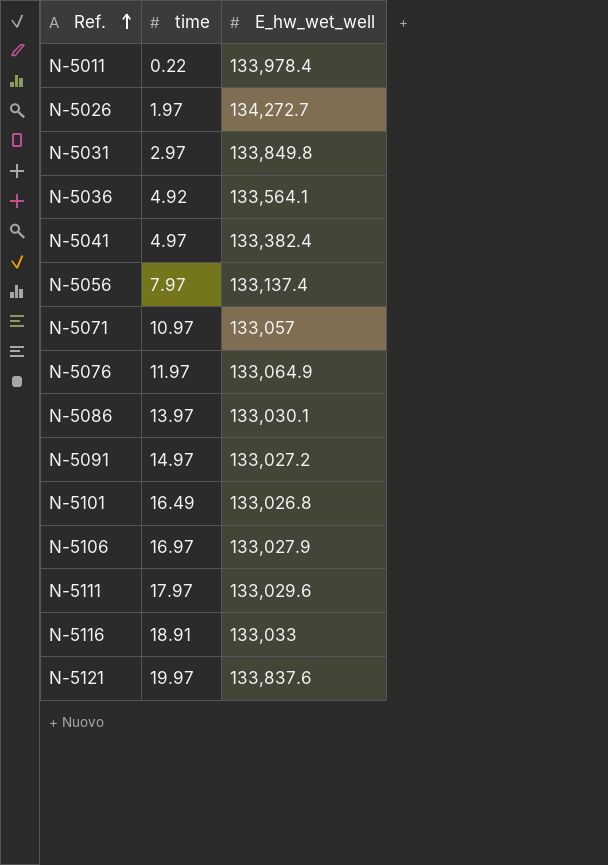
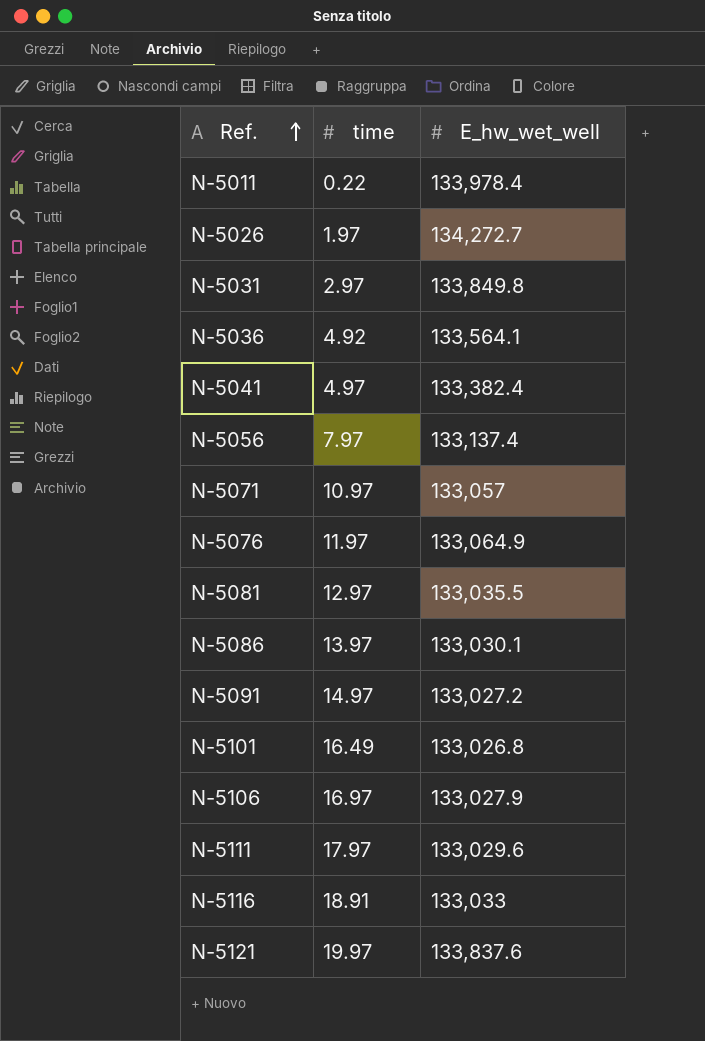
row N-5081: none -> 12.97 | 133,035.5

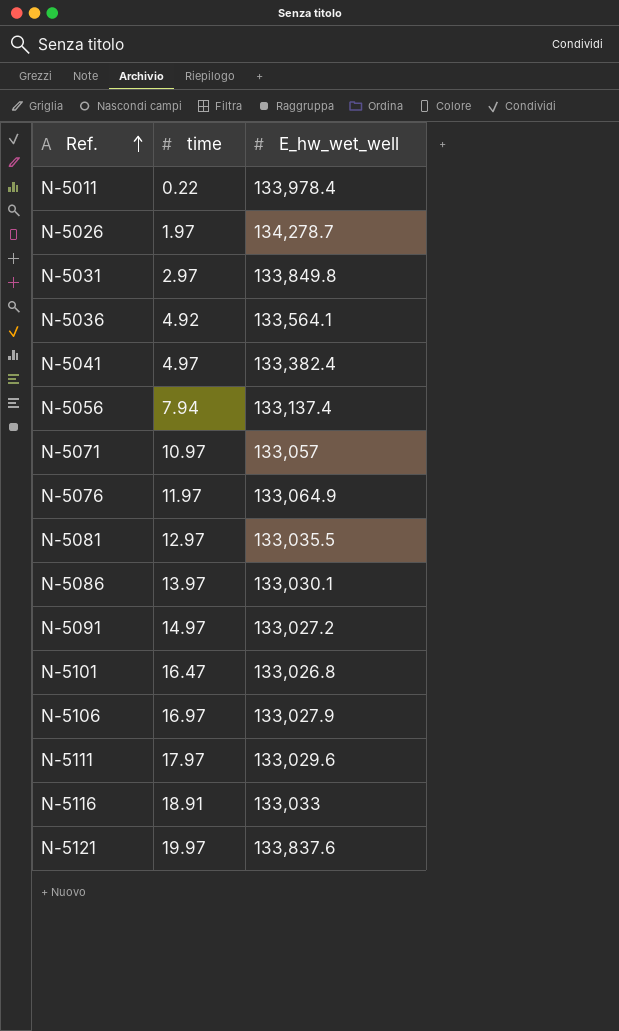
N-5026 | E_hw_wet_well: 134,272.7 -> 134,278.7
N-5056 | time: 7.97 -> 7.94
N-5101 | time: 16.49 -> 16.47

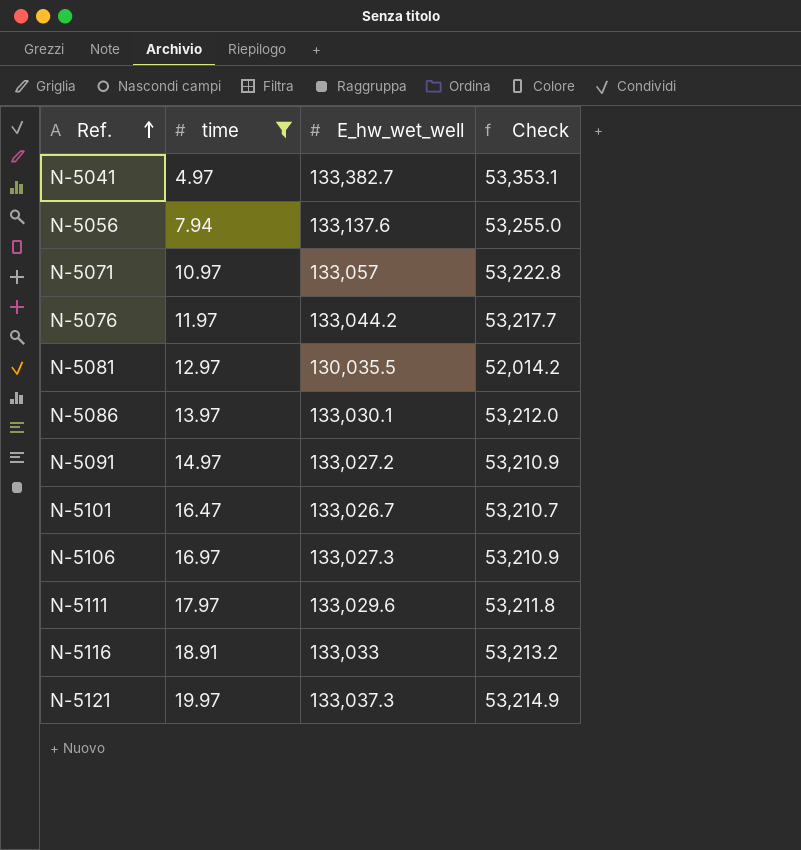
filter: none -> time >= 4.97
column Check | formula: none -> [E_hw_wet_well] * 0.4
N-5041 | E_hw_wet_well: 133,382.4 -> 133,382.7
N-5056 | E_hw_wet_well: 133,137.4 -> 133,137.6
N-5076 | E_hw_wet_well: 133,064.9 -> 133,044.2
N-5081 | E_hw_wet_well: 133,035.5 -> 130,035.5
N-5101 | E_hw_wet_well: 133,026.8 -> 133,026.7
N-5106 | E_hw_wet_well: 133,027.9 -> 133,027.3
N-5121 | E_hw_wet_well: 133,837.6 -> 133,037.3

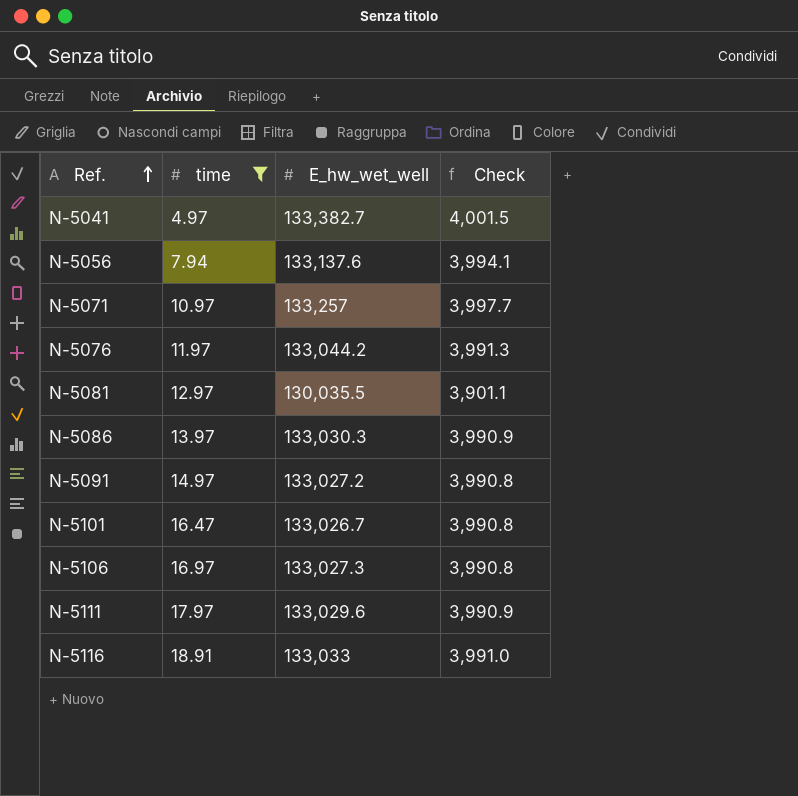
column Check | formula: [E_hw_wet_well] * 0.4 -> [E_hw_wet_well] * 0.03
row N-5121: 19.97 | 133,037.3 | 53,214.9 -> none
N-5071 | E_hw_wet_well: 133,057 -> 133,257
N-5086 | E_hw_wet_well: 133,030.1 -> 133,030.3

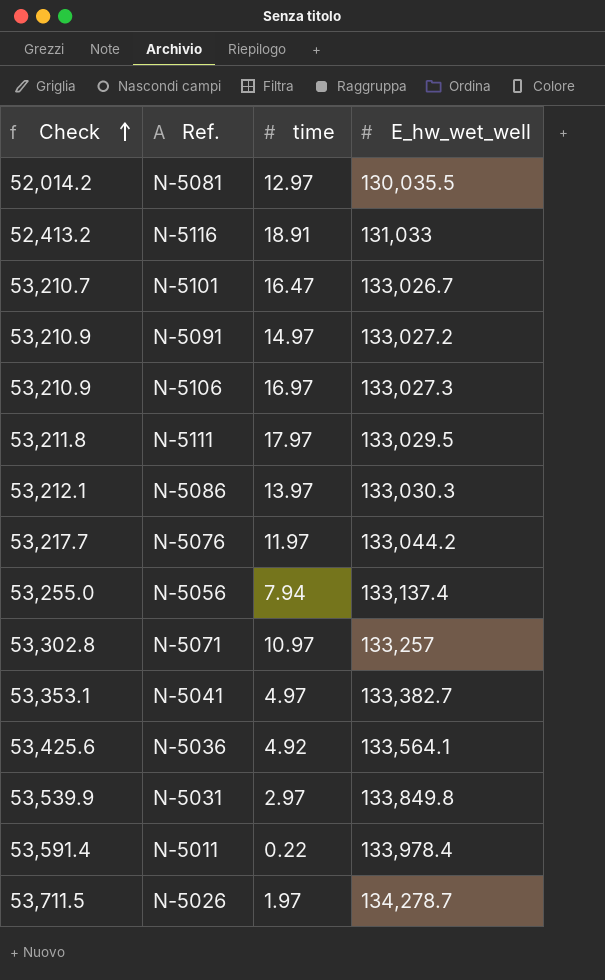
filter: time >= 4.97 -> none
row order: Ref. ascending -> Check ascending
column Check | formula: [E_hw_wet_well] * 0.03 -> [E_hw_wet_well] * 0.4
column Check | position: 4 -> 1
N-5116 | E_hw_wet_well: 133,033 -> 131,033
N-5111 | E_hw_wet_well: 133,029.6 -> 133,029.5
N-5056 | E_hw_wet_well: 133,137.6 -> 133,137.4

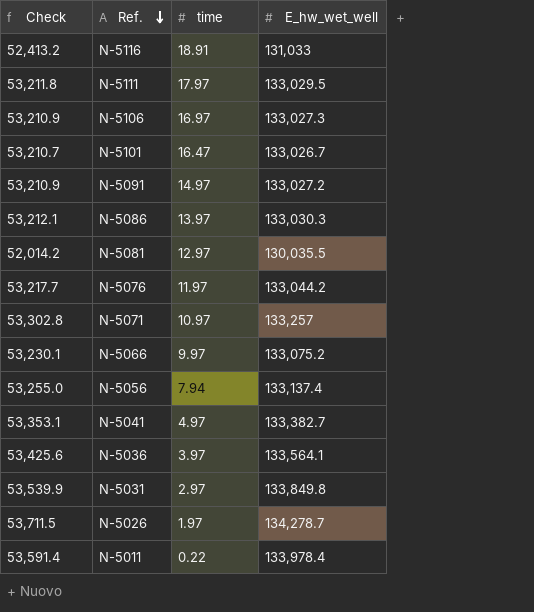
row order: Check ascending -> Ref. descending
row N-5066: none -> 53,230.1 | 9.97 | 133,075.2
N-5036 | time: 4.92 -> 3.97

